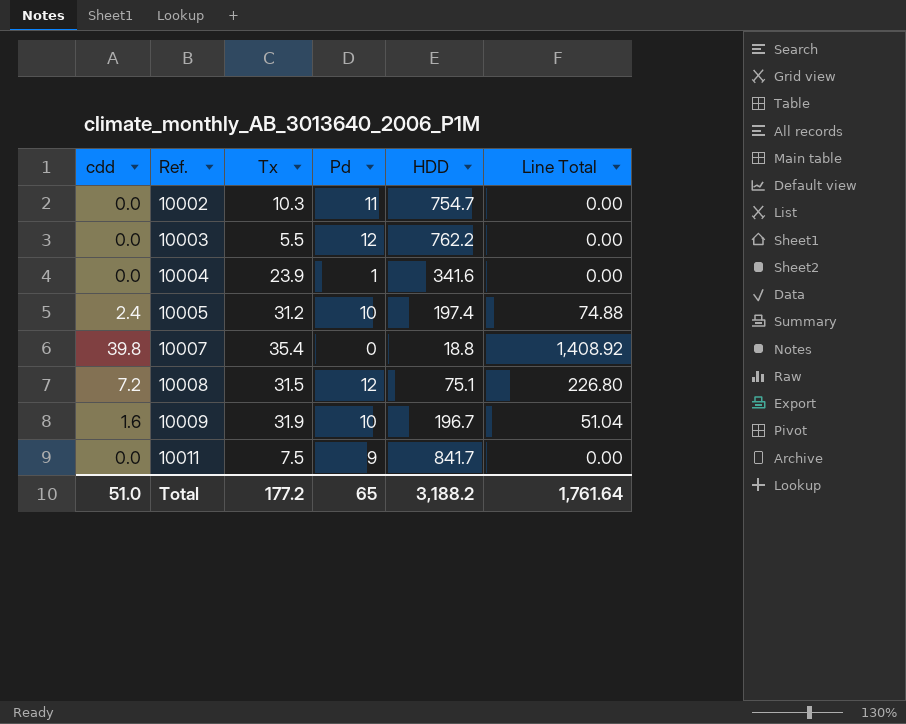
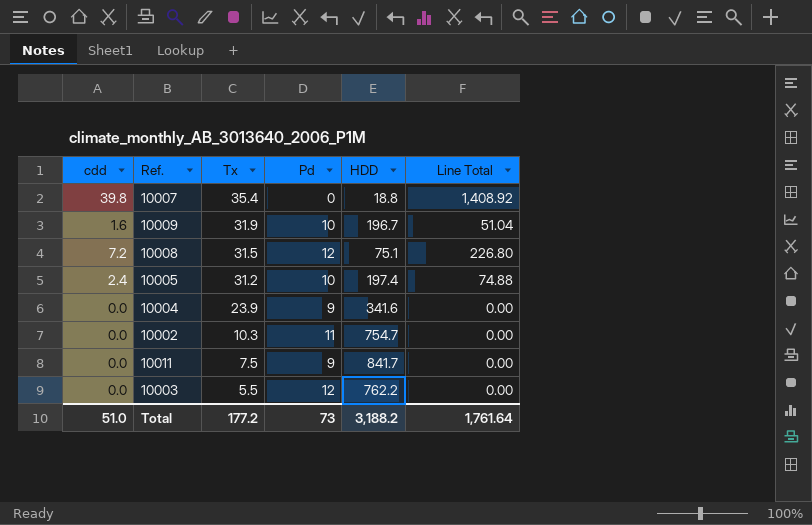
row order: Ref. ascending -> Tx descending
10004 | Pd: 1 -> 9
Total | Pd: 65 -> 73

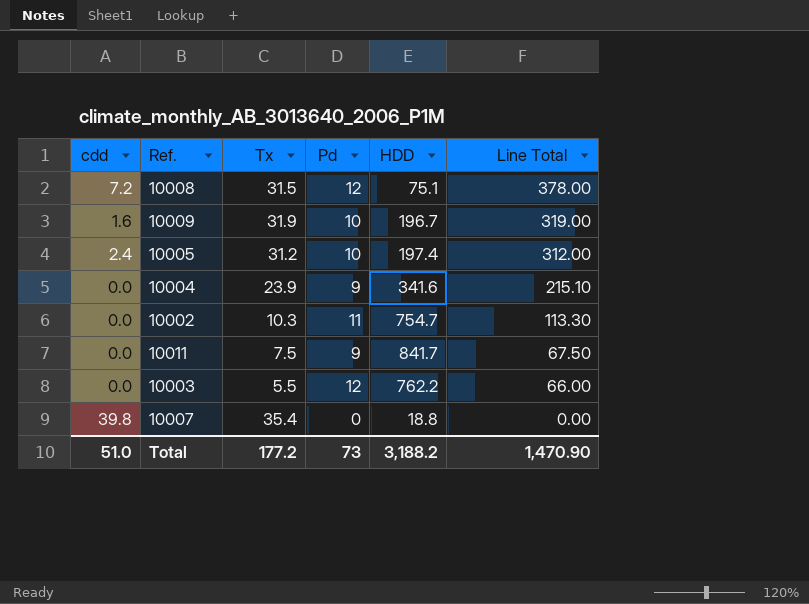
row order: Tx descending -> Line Total descending
column Line Total | formula: [cdd] * [Tx] -> [Tx] * [Pd]
Total | Line Total: 1,761.64 -> 1,470.90

